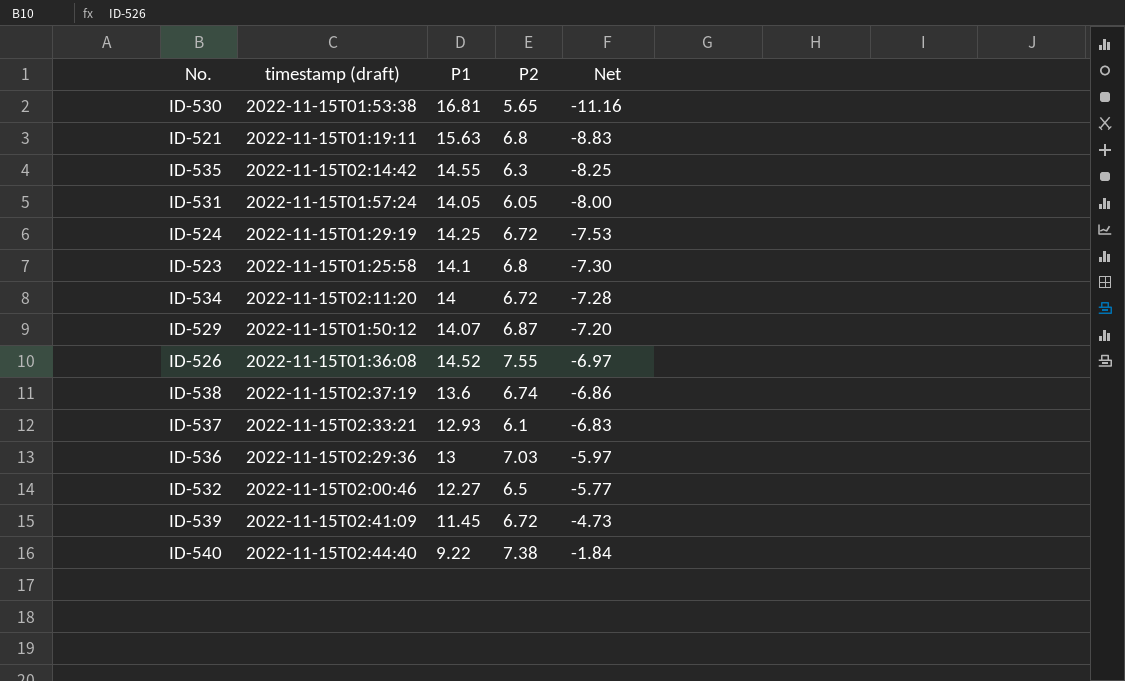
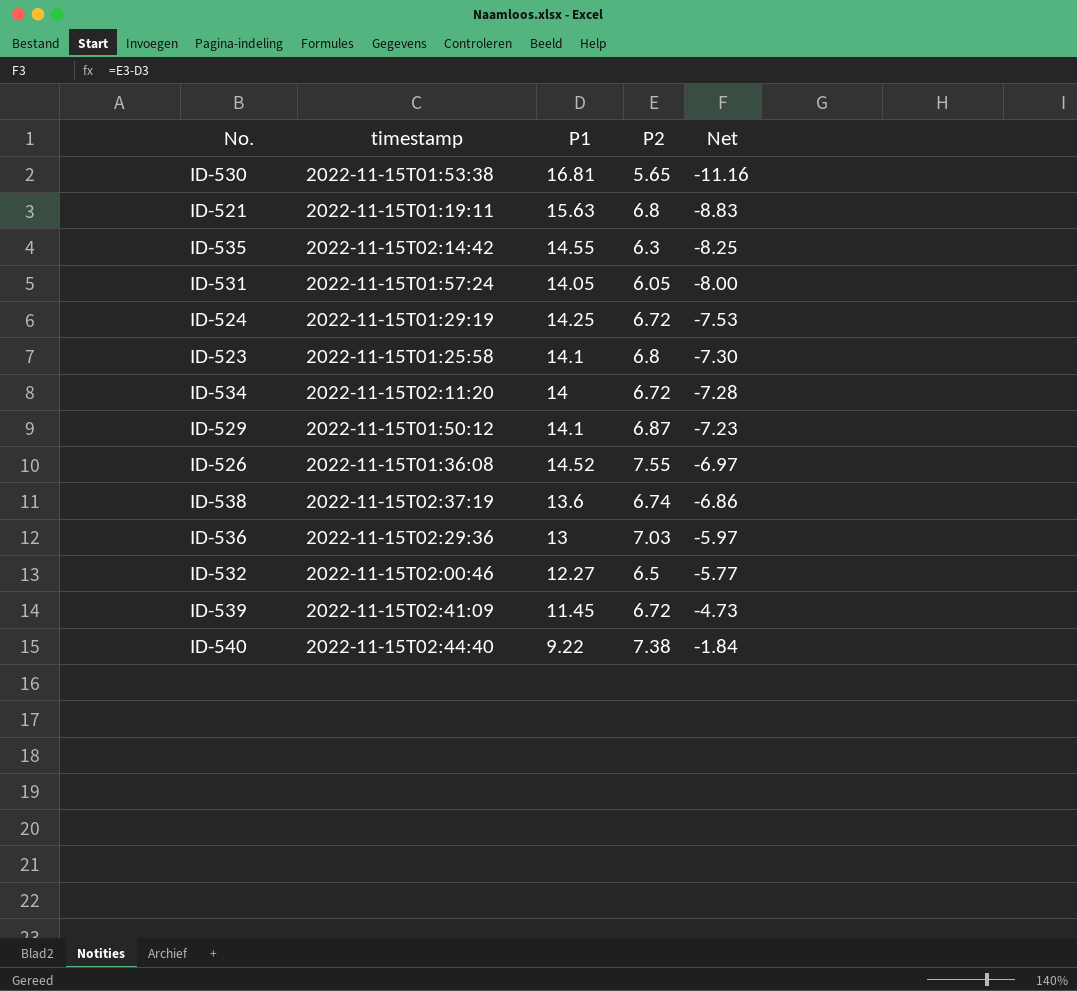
column name: timestamp (draft) -> timestamp
row ID-537: 2022-11-15T02:33:21 | 12.93 | 6.1 | -6.83 -> none
ID-529 | P1: 14.07 -> 14.1
ID-529 | Net: -7.20 -> -7.23

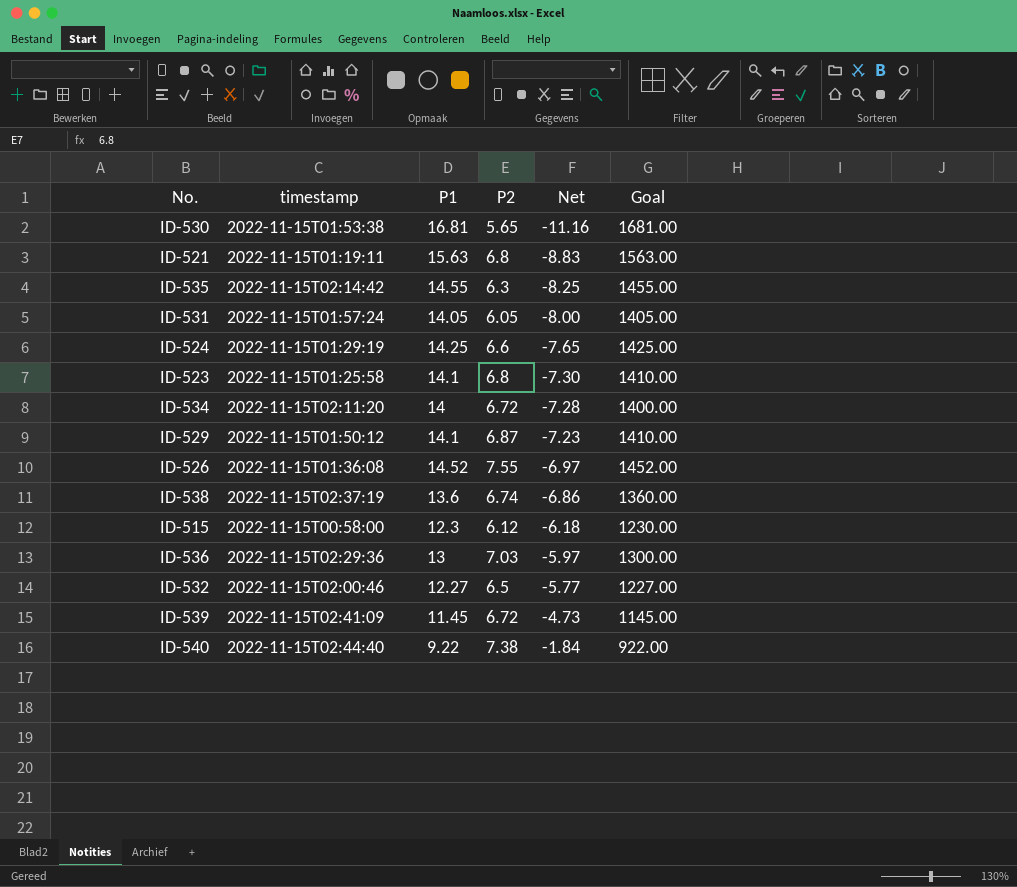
column Goal | formula: none -> [P1] * 100
ID-524 | P2: 6.72 -> 6.6
ID-524 | Net: -7.53 -> -7.65
row ID-515: none -> 2022-11-15T00:58:00 | 12.3 | 6.12 | -6.18 | 1230.00

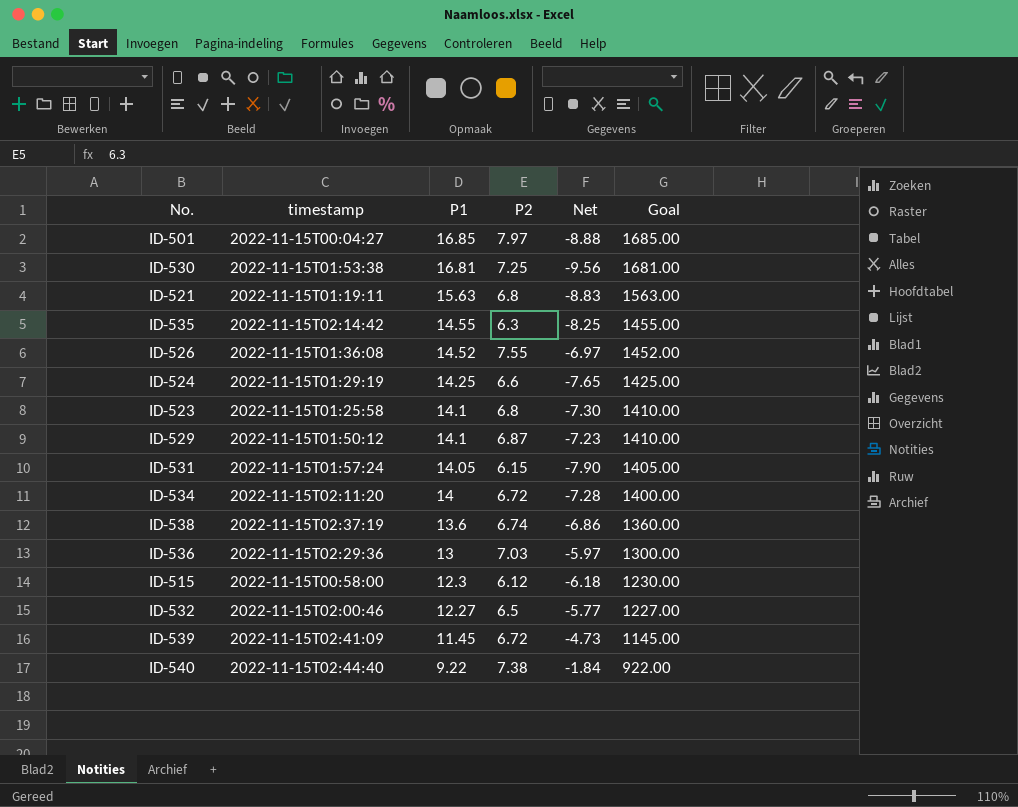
row order: Net ascending -> P1 descending
row ID-501: none -> 2022-11-15T00:04:27 | 16.85 | 7.97 | -8.88 | 1685.00
ID-530 | P2: 5.65 -> 7.25
ID-530 | Net: -11.16 -> -9.56
ID-531 | P2: 6.05 -> 6.15
ID-531 | Net: -8.00 -> -7.90

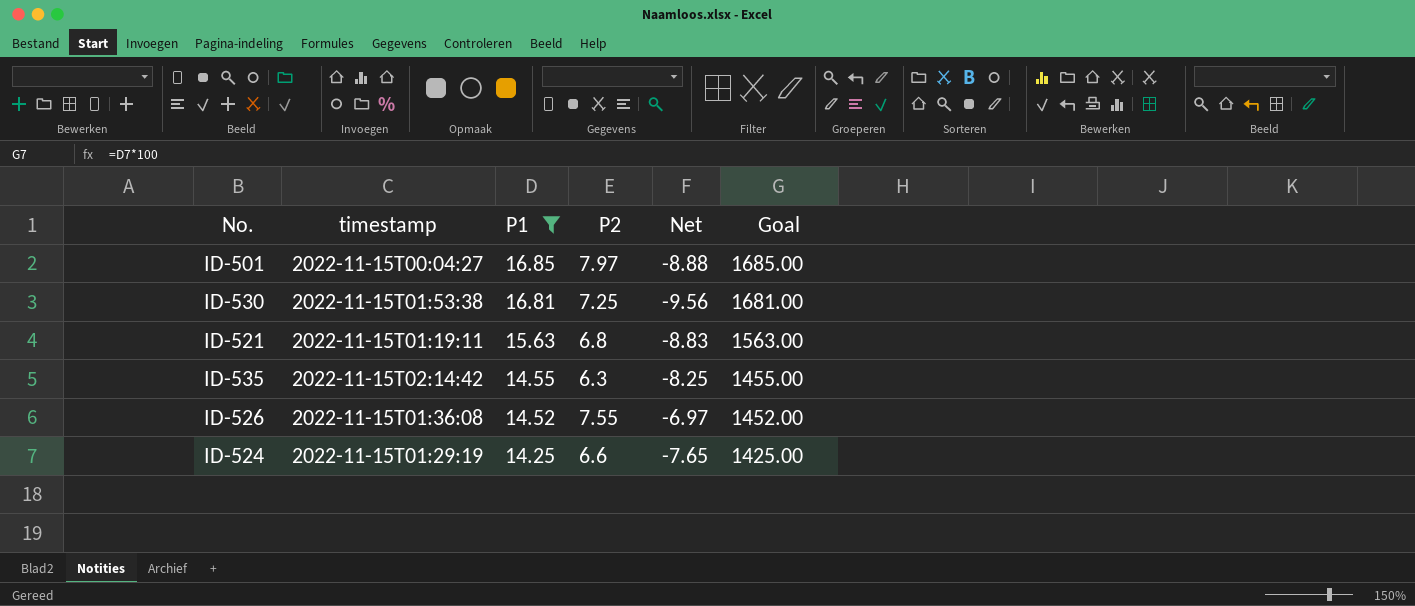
filter: none -> P1 >= 14.25

